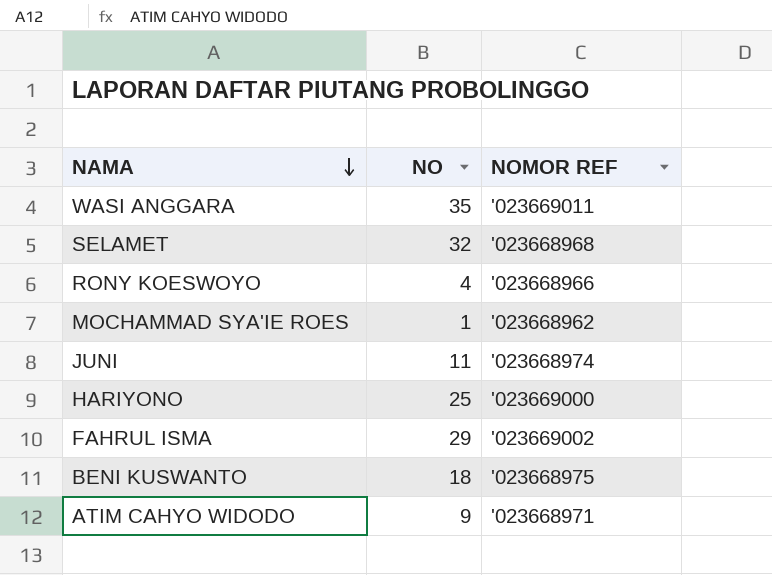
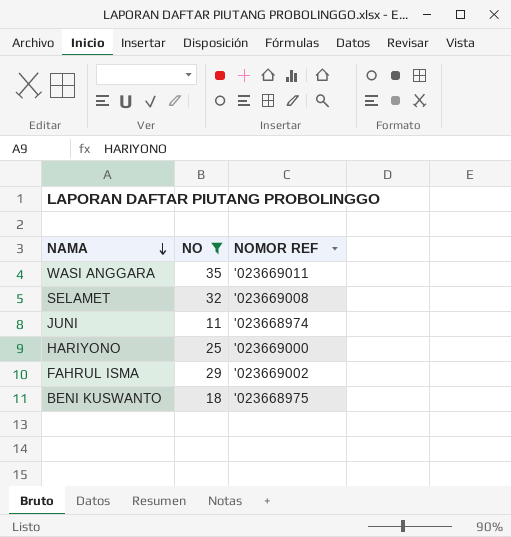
filter: none -> NO >= 11
SELAMET | NOMOR REF: '023668968 -> '023669008

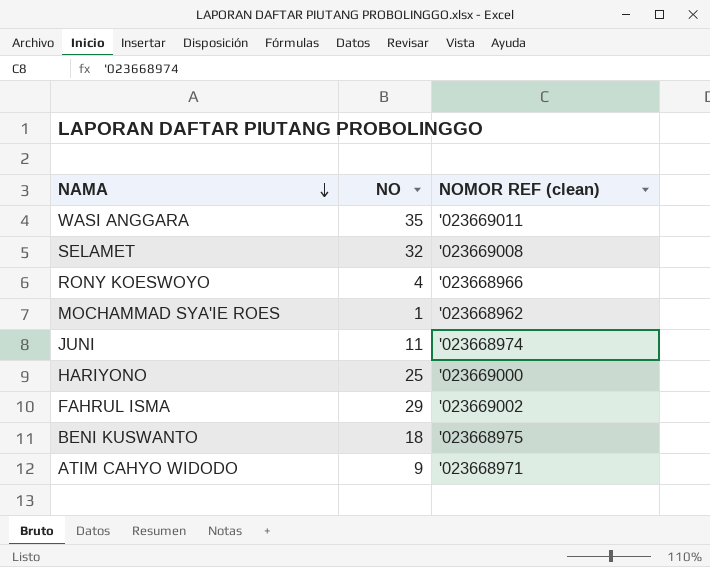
filter: NO >= 11 -> none
column name: NOMOR REF -> NOMOR REF (clean)

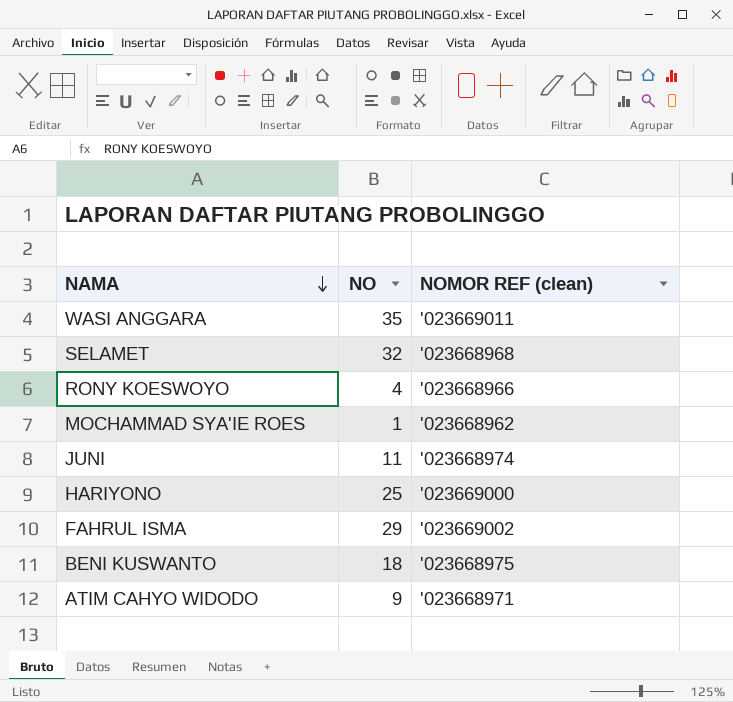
SELAMET | NOMOR REF (clean): '023669008 -> '023668968

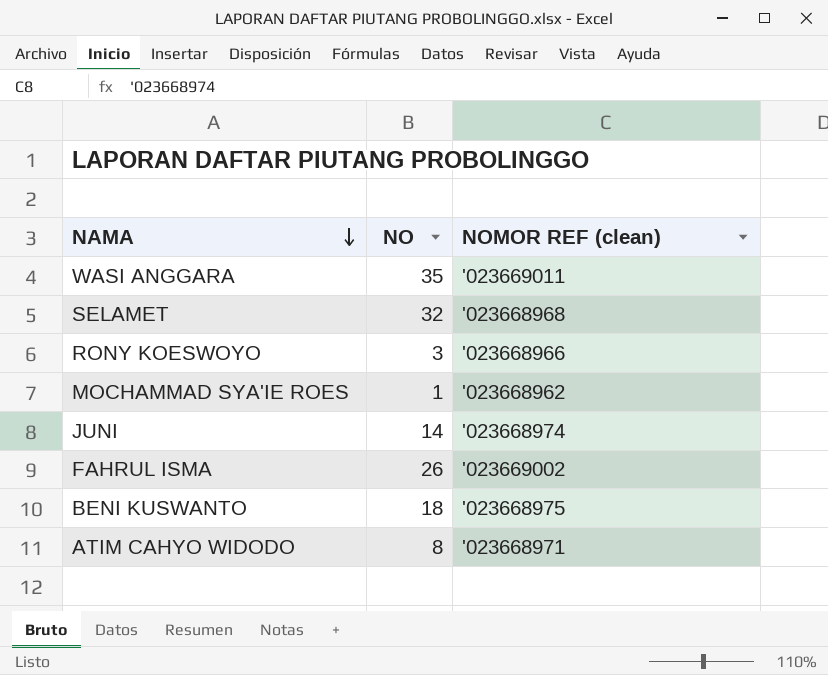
row HARIYONO: 25 | '023669000 -> none
RONY KOESWOYO | NO: 4 -> 3
JUNI | NO: 11 -> 14
FAHRUL ISMA | NO: 29 -> 26
ATIM CAHYO WIDODO | NO: 9 -> 8

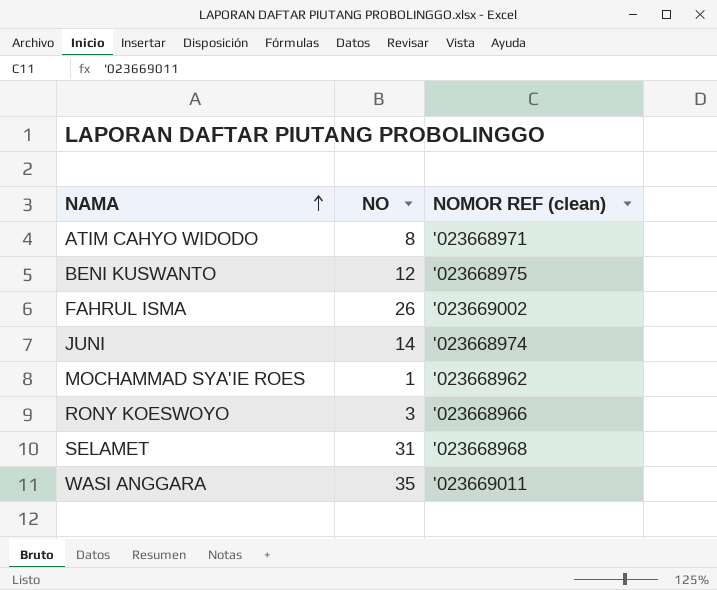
row order: NAMA descending -> NAMA ascending
BENI KUSWANTO | NO: 18 -> 12
SELAMET | NO: 32 -> 31

